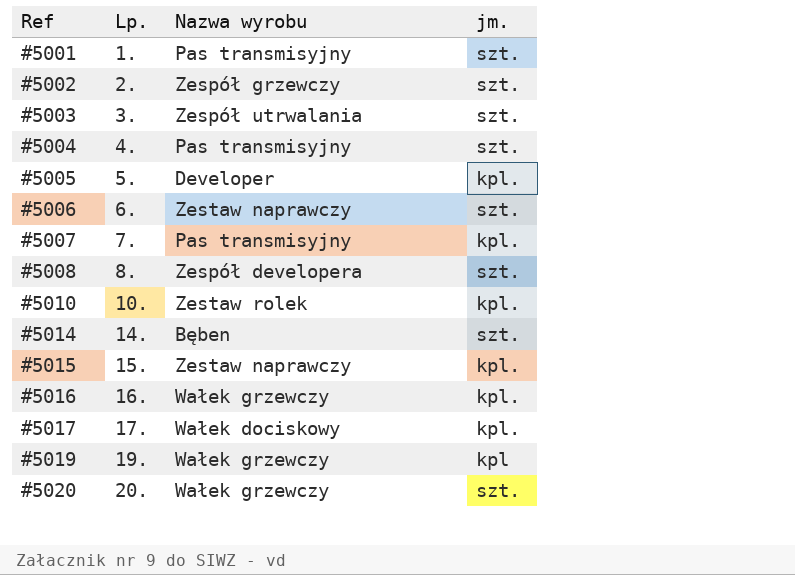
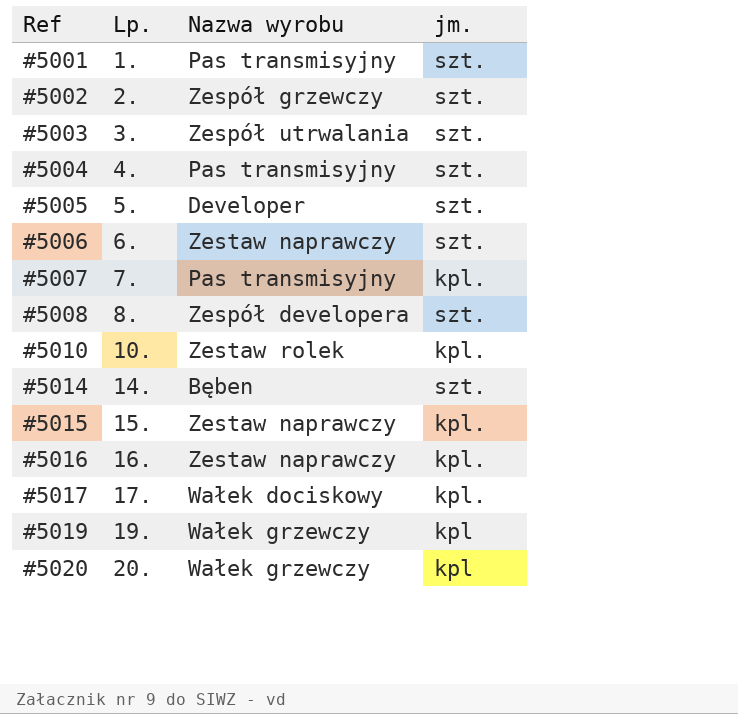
#5005 | jm.: kpl. -> szt.
#5016 | Nazwa wyrobu: Wałek grzewczy -> Zestaw naprawczy
#5020 | jm.: szt. -> kpl

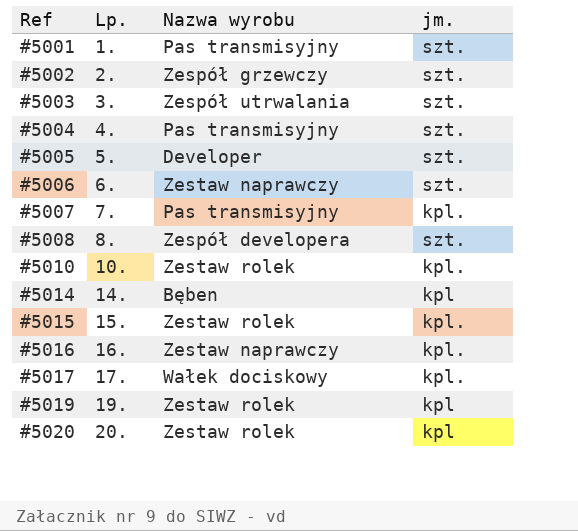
#5014 | jm.: szt. -> kpl
#5015 | Nazwa wyrobu: Zestaw naprawczy -> Zestaw rolek
#5019 | Nazwa wyrobu: Wałek grzewczy -> Zestaw rolek
#5020 | Nazwa wyrobu: Wałek grzewczy -> Zestaw rolek

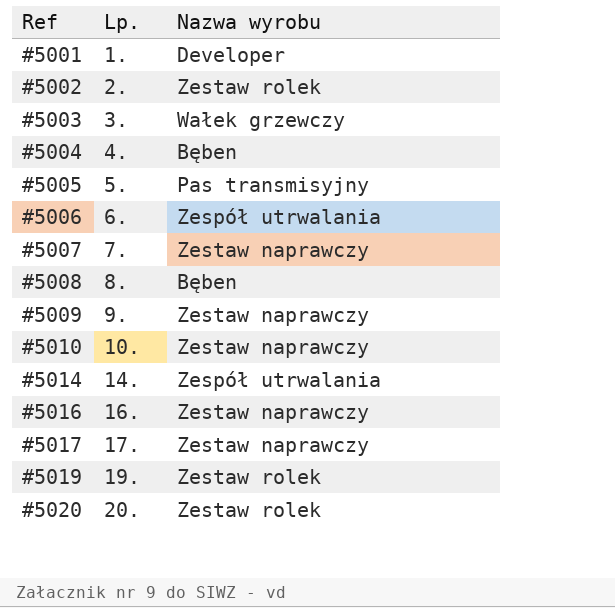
column jm. | position: 4 -> none
row #5015: 15. | Zestaw rolek | kpl. -> none
#5001 | Nazwa wyrobu: Pas transmisyjny -> Developer
#5002 | Nazwa wyrobu: Zespół grzewczy -> Zestaw rolek
#5003 | Nazwa wyrobu: Zespół utrwalania -> Wałek grzewczy
#5004 | Nazwa wyrobu: Pas transmisyjny -> Bęben
#5005 | Nazwa wyrobu: Developer -> Pas transmisyjny
#5006 | Nazwa wyrobu: Zestaw naprawczy -> Zespół utrwalania
#5007 | Nazwa wyrobu: Pas transmisyjny -> Zestaw naprawczy
#5008 | Nazwa wyrobu: Zespół developera -> Bęben
row #5009: none -> 9. | Zestaw naprawczy
#5010 | Nazwa wyrobu: Zestaw rolek -> Zestaw naprawczy
#5014 | Nazwa wyrobu: Bęben -> Zespół utrwalania
#5017 | Nazwa wyrobu: Wałek dociskowy -> Zestaw naprawczy

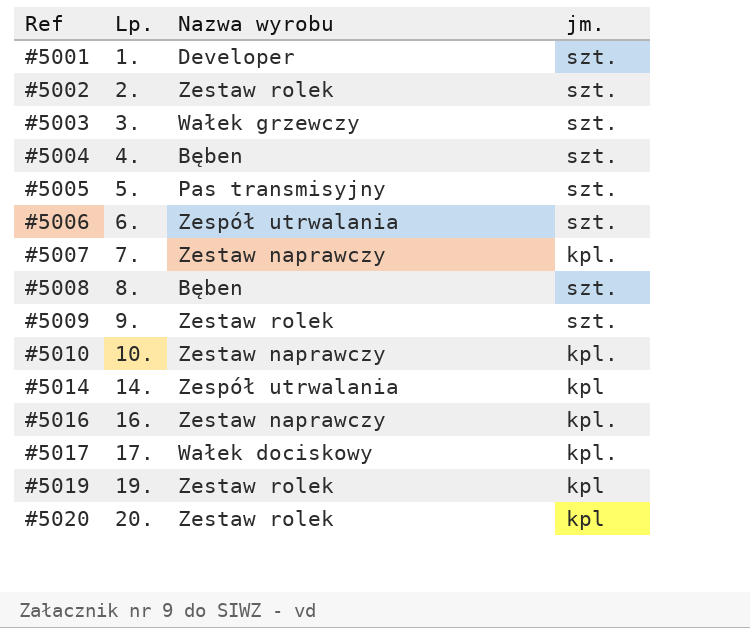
column jm. | position: none -> 4
#5009 | Nazwa wyrobu: Zestaw naprawczy -> Zestaw rolek
#5017 | Nazwa wyrobu: Zestaw naprawczy -> Wałek dociskowy

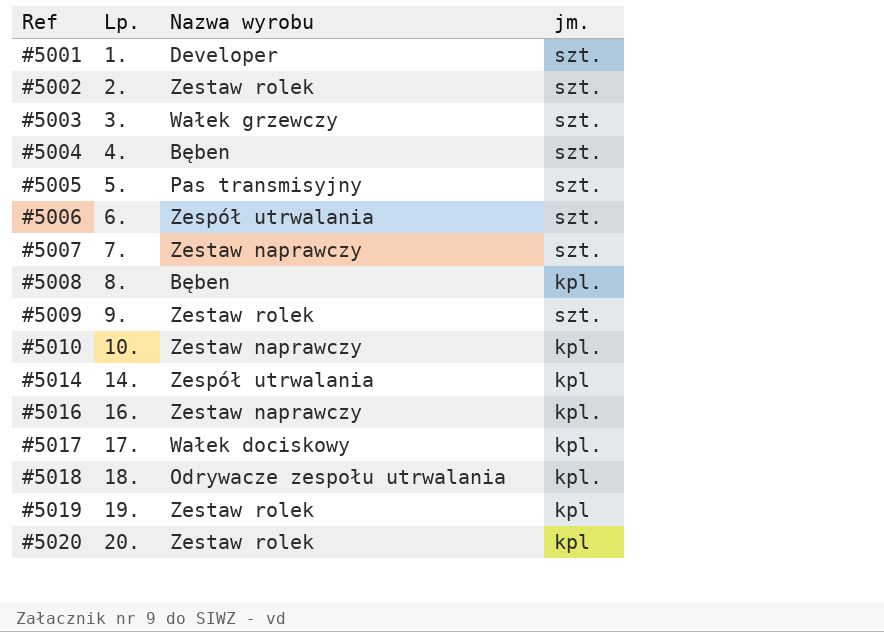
#5007 | jm.: kpl. -> szt.
#5008 | jm.: szt. -> kpl.
row #5018: none -> 18. | Odrywacze zespołu utrwalania | kpl.

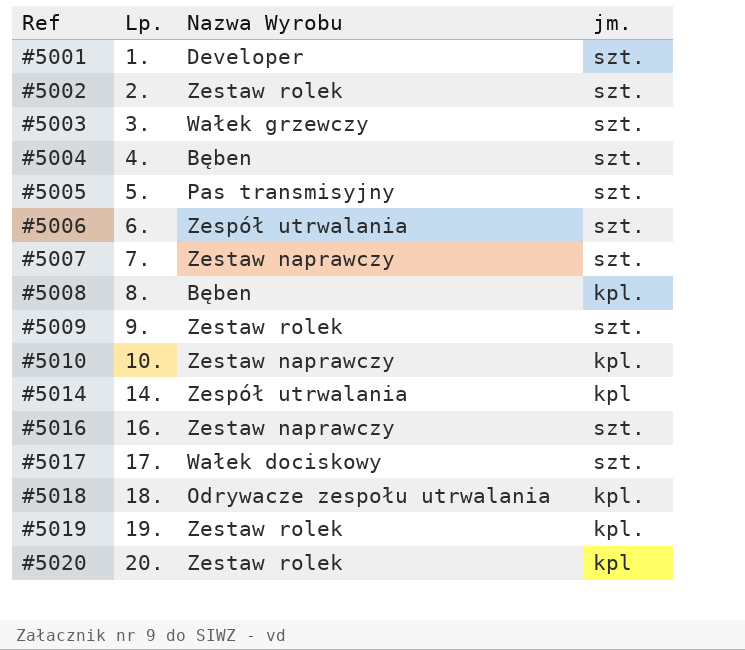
column name: Nazwa wyrobu -> Nazwa Wyrobu
#5016 | jm.: kpl. -> szt.
#5017 | jm.: kpl. -> szt.
#5019 | jm.: kpl -> kpl.

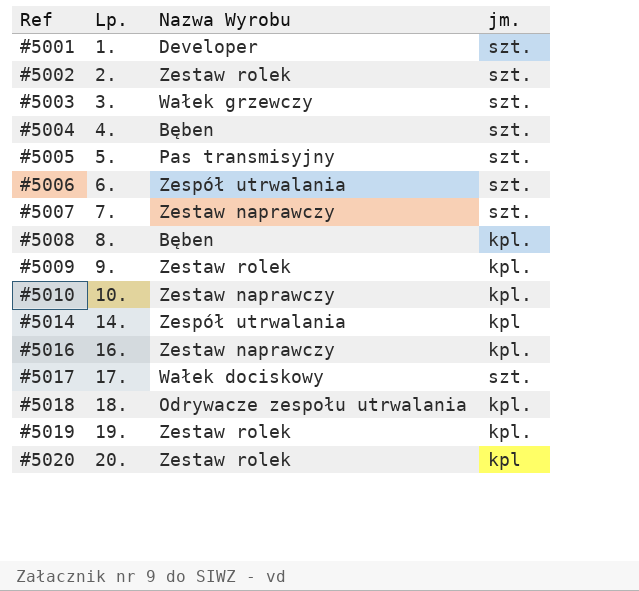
#5009 | jm.: szt. -> kpl.
#5016 | jm.: szt. -> kpl.

